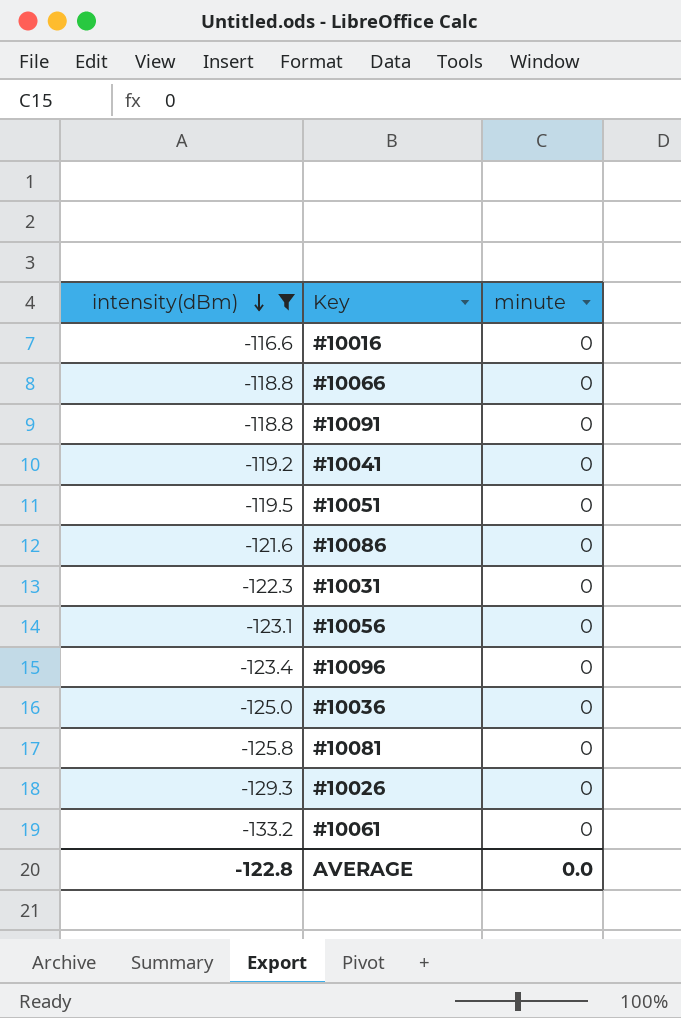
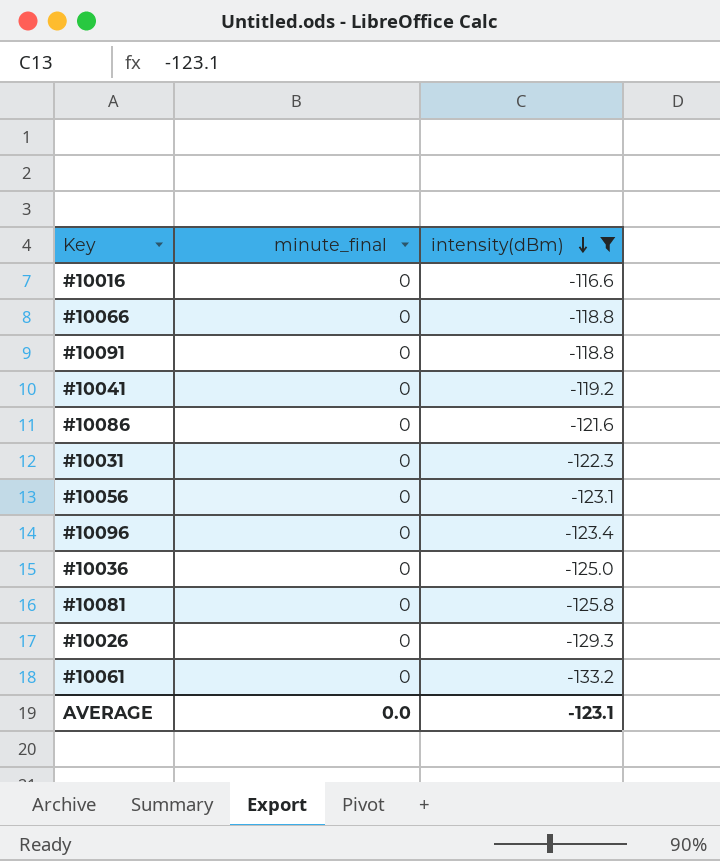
column name: minute -> minute_final
column intensity(dBm) | position: 1 -> 3
row #10051: -119.5 | 0 -> none
AVERAGE | intensity(dBm): -122.8 -> -123.1

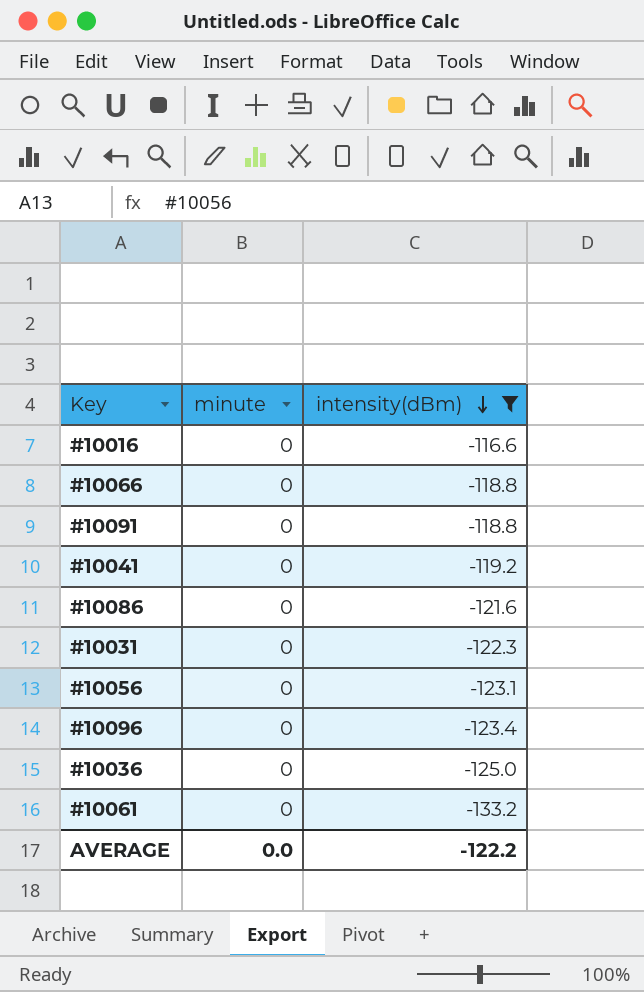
column name: minute_final -> minute
row #10081: 0 | -125.8 -> none
row #10026: 0 | -129.3 -> none
AVERAGE | intensity(dBm): -123.1 -> -122.2

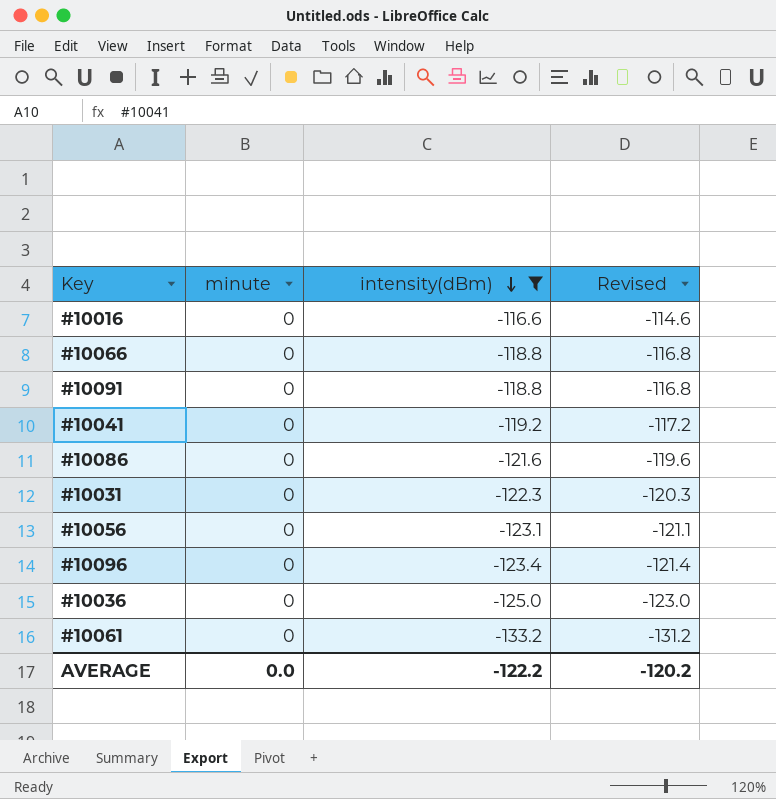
column Revised | formula: none -> [intensity(dBm)] + 2

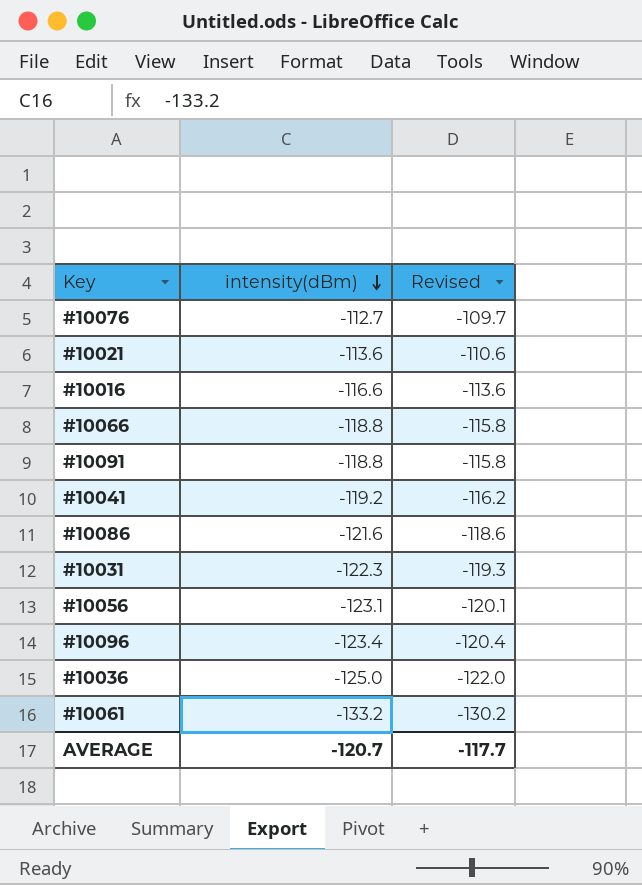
filter: intensity(dBm) <= -116.6 -> none
column minute | position: 2 -> none
column Revised | formula: [intensity(dBm)] + 2 -> [intensity(dBm)] + 3
AVERAGE | intensity(dBm): -122.2 -> -120.7
AVERAGE | Revised: -120.2 -> -117.7

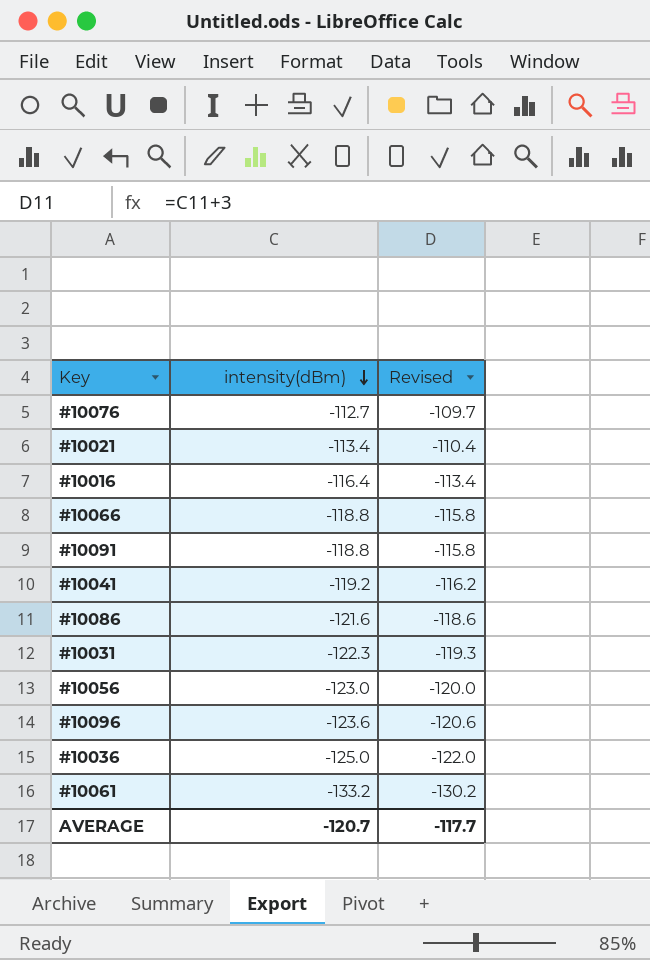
#10021 | intensity(dBm): -113.6 -> -113.4
#10021 | Revised: -110.6 -> -110.4
#10016 | intensity(dBm): -116.6 -> -116.4
#10016 | Revised: -113.6 -> -113.4
#10056 | intensity(dBm): -123.1 -> -123.0
#10056 | Revised: -120.1 -> -120.0
#10096 | intensity(dBm): -123.4 -> -123.6
#10096 | Revised: -120.4 -> -120.6

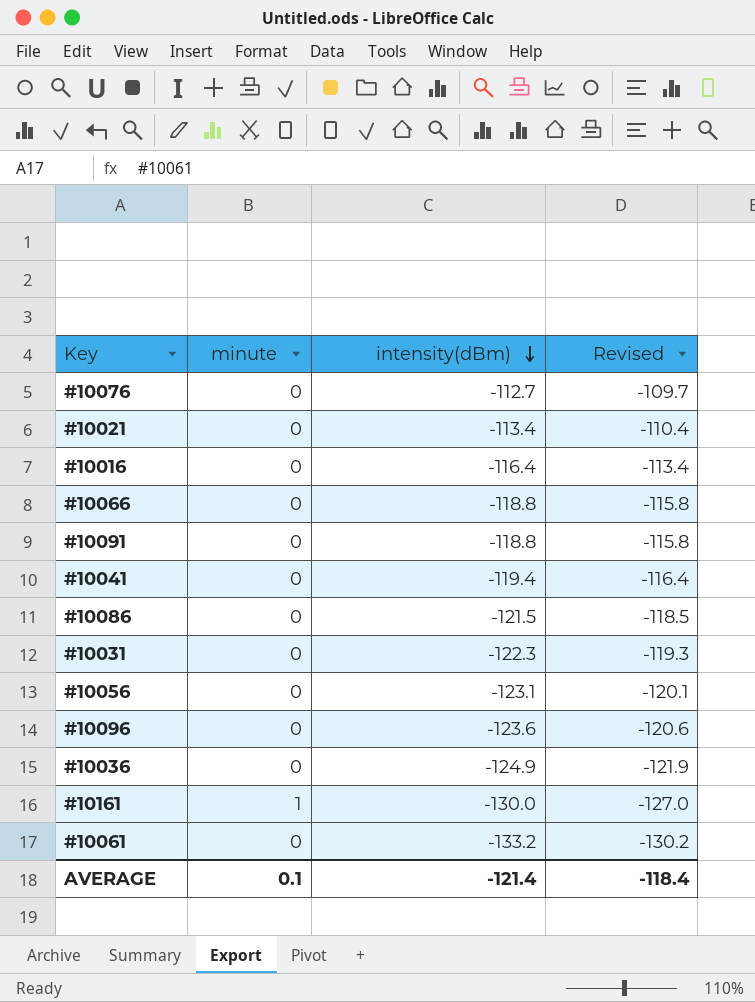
column minute | position: none -> 2
#10041 | intensity(dBm): -119.2 -> -119.4
#10041 | Revised: -116.2 -> -116.4
#10086 | intensity(dBm): -121.6 -> -121.5
#10086 | Revised: -118.6 -> -118.5
#10056 | intensity(dBm): -123.0 -> -123.1
#10056 | Revised: -120.0 -> -120.1
#10036 | intensity(dBm): -125.0 -> -124.9
#10036 | Revised: -122.0 -> -121.9
row #10161: none -> 1 | -130.0 | -127.0
AVERAGE | intensity(dBm): -120.7 -> -121.4
AVERAGE | Revised: -117.7 -> -118.4

